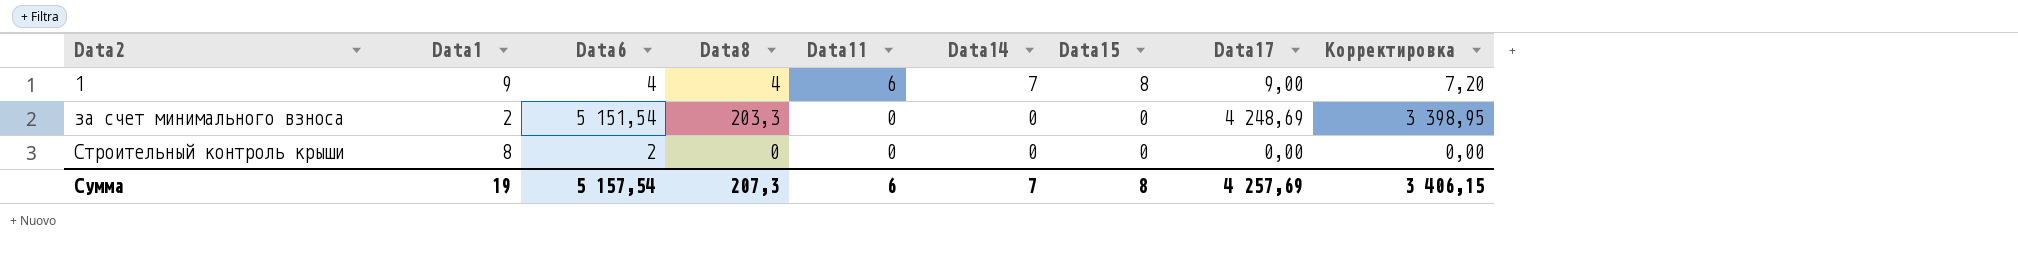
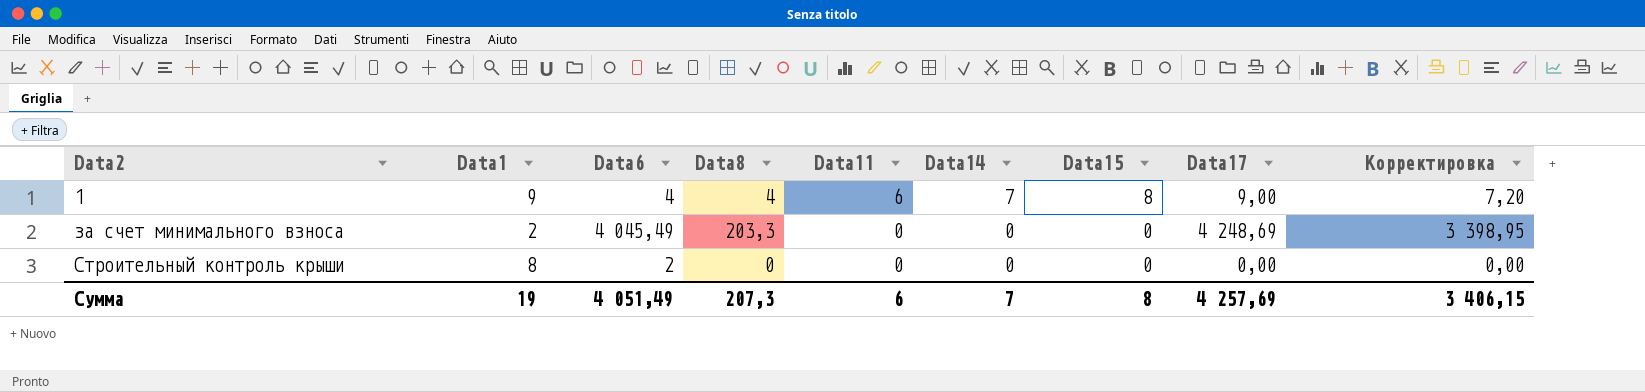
за счет минимального взноса | Data6: 5 151,54 -> 4 045,49
Сумма | Data6: 5 157,54 -> 4 051,49

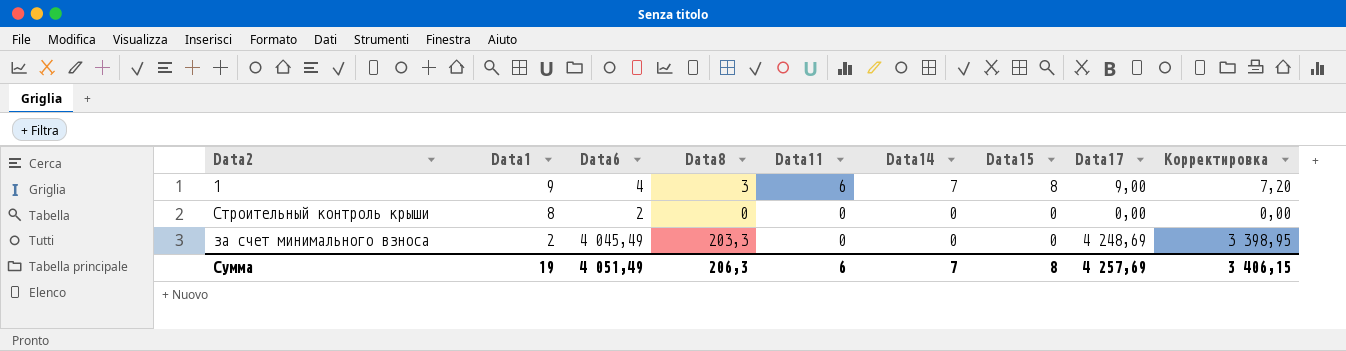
row order: Data2 ascending -> Data1 descending
1 | Data8: 4 -> 3
Сумма | Data8: 207,3 -> 206,3

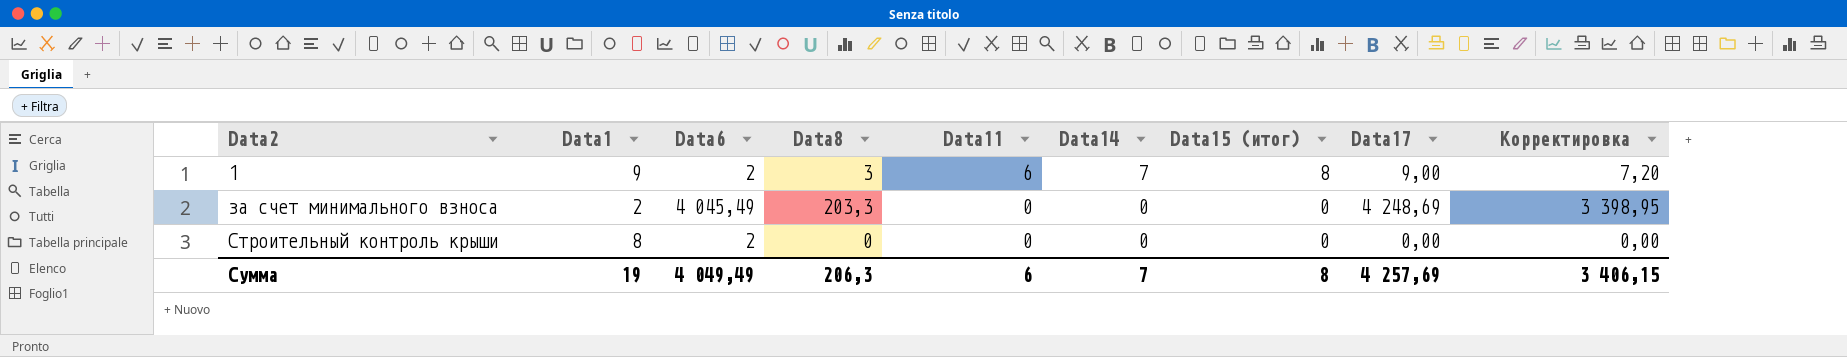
row order: Data1 descending -> Data2 ascending
column name: Data15 -> Data15 (итог)
1 | Data6: 4 -> 2
Сумма | Data6: 4 051,49 -> 4 049,49

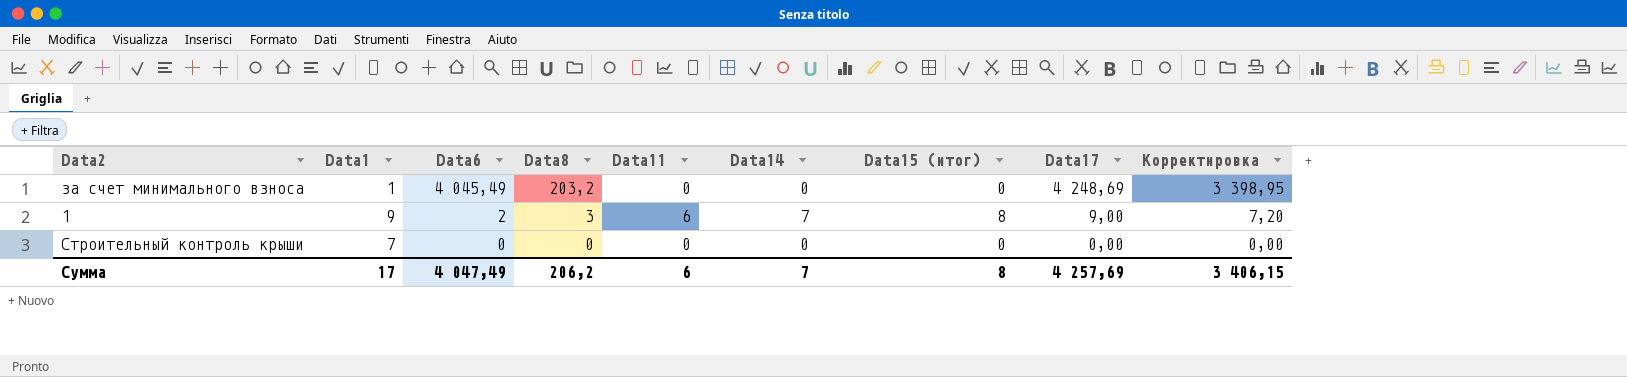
row order: Data2 ascending -> Data6 descending
за счет минимального взноса | Data1: 2 -> 1
за счет минимального взноса | Data8: 203,3 -> 203,2
Строительный контроль крыши | Data1: 8 -> 7
Строительный контроль крыши | Data6: 2 -> 0
Сумма | Data1: 19 -> 17
Сумма | Data6: 4 049,49 -> 4 047,49
Сумма | Data8: 206,3 -> 206,2

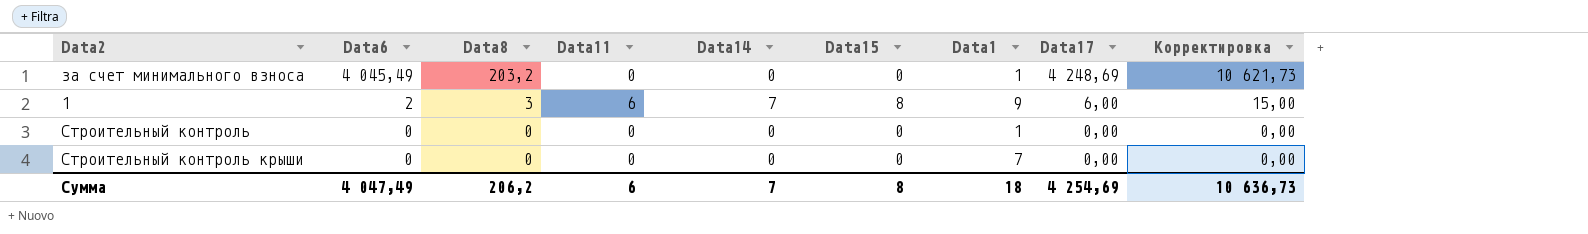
column name: Data15 (итог) -> Data15
column Data1 | position: 2 -> 7
column Корректировка | formula: [Data17] * 0,8 -> [Data17] * 2,5
1 | Data17: 9,00 -> 6,00
row Строительный контроль: none -> 0 | 0 | 0 | 0 | 0 | 1 | 0,00 | 0,00
Сумма | Data1: 17 -> 18
Сумма | Data17: 4 257,69 -> 4 254,69
Сумма | Корректировка: 3 406,15 -> 10 636,73

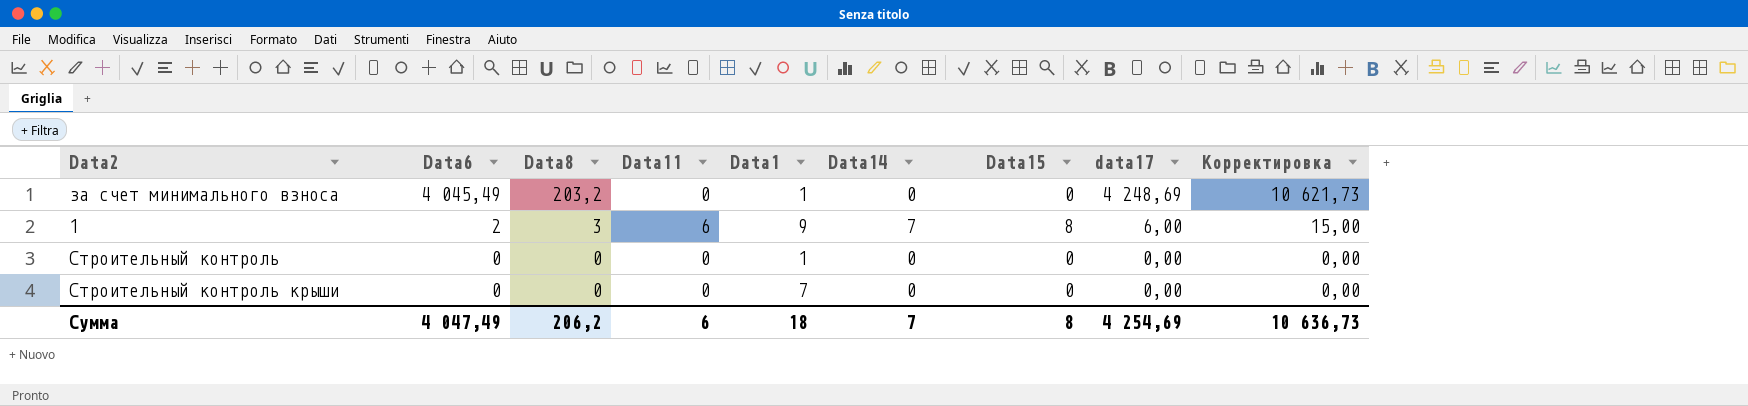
column Data1 | position: 7 -> 5
column name: Data17 -> data17

